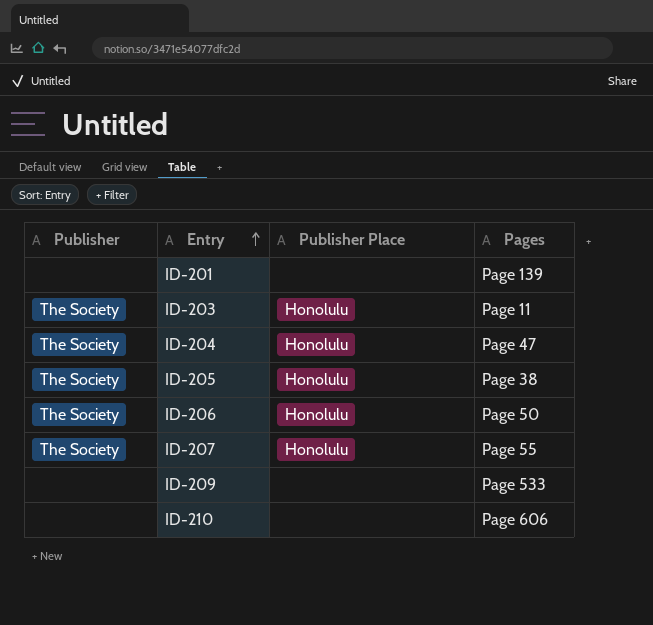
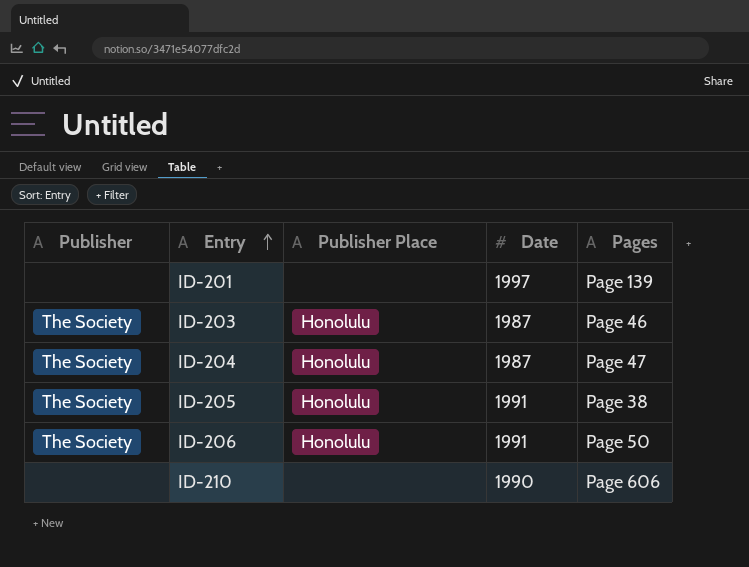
column Date | position: none -> 4
row ID-207: The Society | Honolulu | Page 55 -> none
row ID-209: none | none | Page 533 -> none
ID-203 | Pages: Page 11 -> Page 46

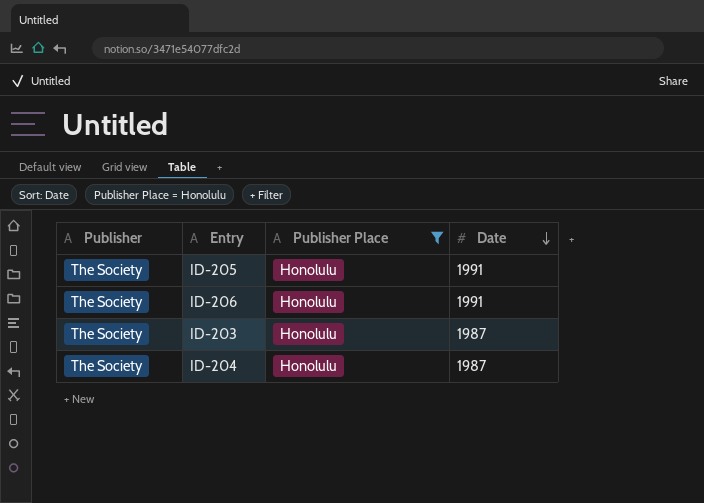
filter: none -> Publisher Place = Honolulu
row order: Entry ascending -> Date descending
column Pages | position: 5 -> none

